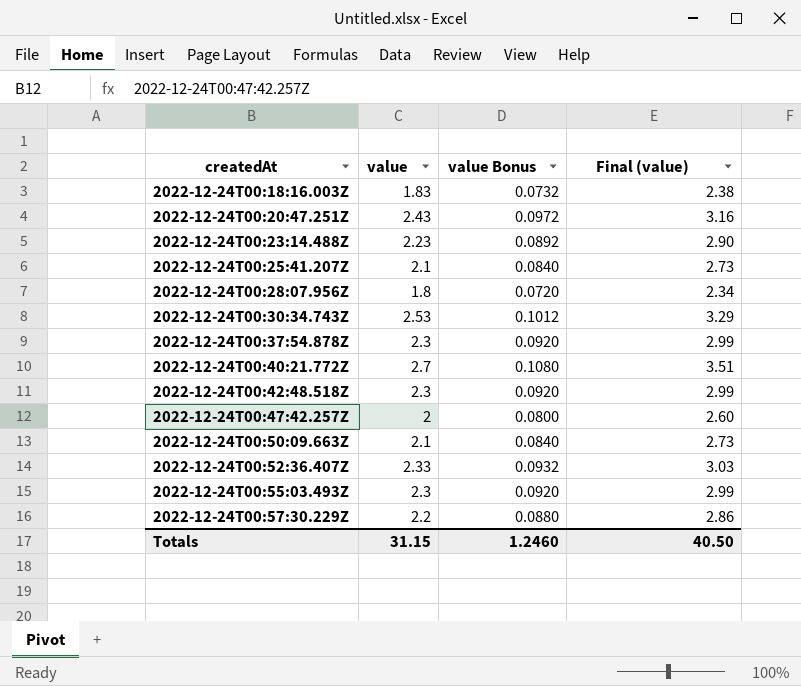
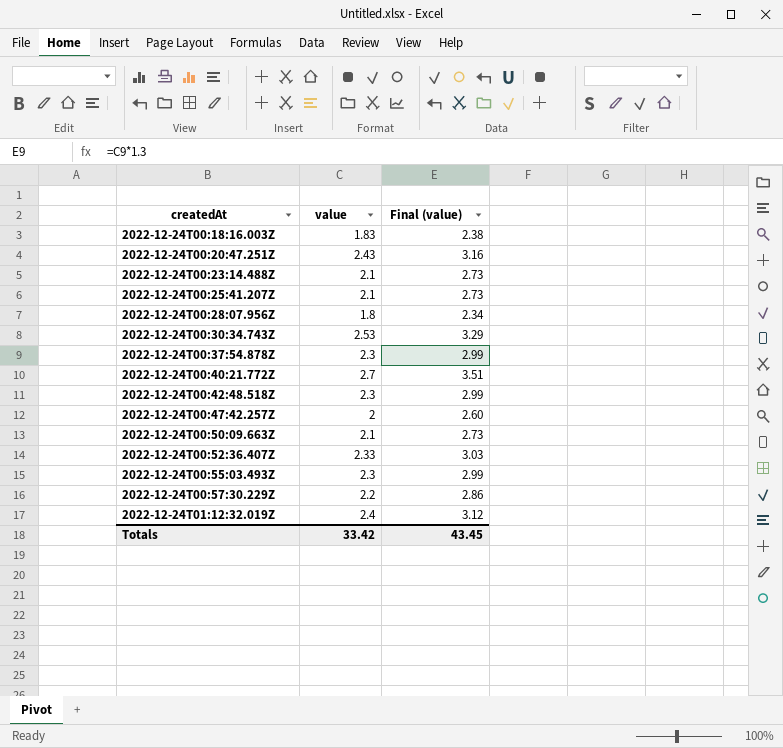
column value Bonus | formula: [value] * 0.04 -> none
2022-12-24T00:23:14.488Z | value: 2.23 -> 2.1
2022-12-24T00:23:14.488Z | Final (value): 2.90 -> 2.73
row 2022-12-24T01:12:32.019Z: none -> 2.4 | 3.12
Totals | value: 31.15 -> 33.42
Totals | Final (value): 40.50 -> 43.45

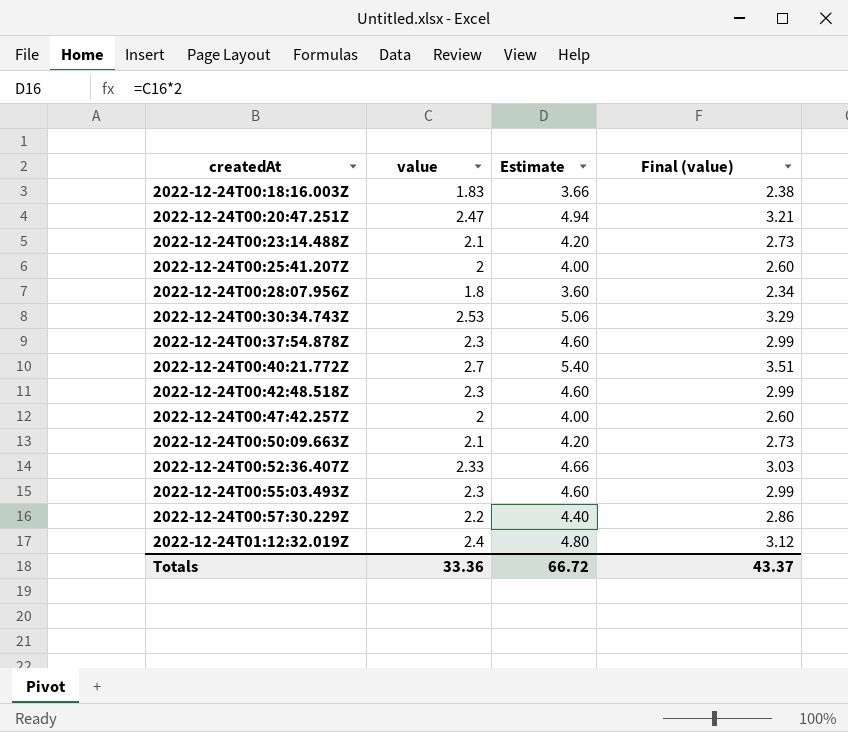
column Estimate | formula: none -> [value] * 2
2022-12-24T00:20:47.251Z | value: 2.43 -> 2.47
2022-12-24T00:20:47.251Z | Final (value): 3.16 -> 3.21
2022-12-24T00:25:41.207Z | value: 2.1 -> 2
2022-12-24T00:25:41.207Z | Final (value): 2.73 -> 2.60
Totals | value: 33.42 -> 33.36
Totals | Final (value): 43.45 -> 43.37

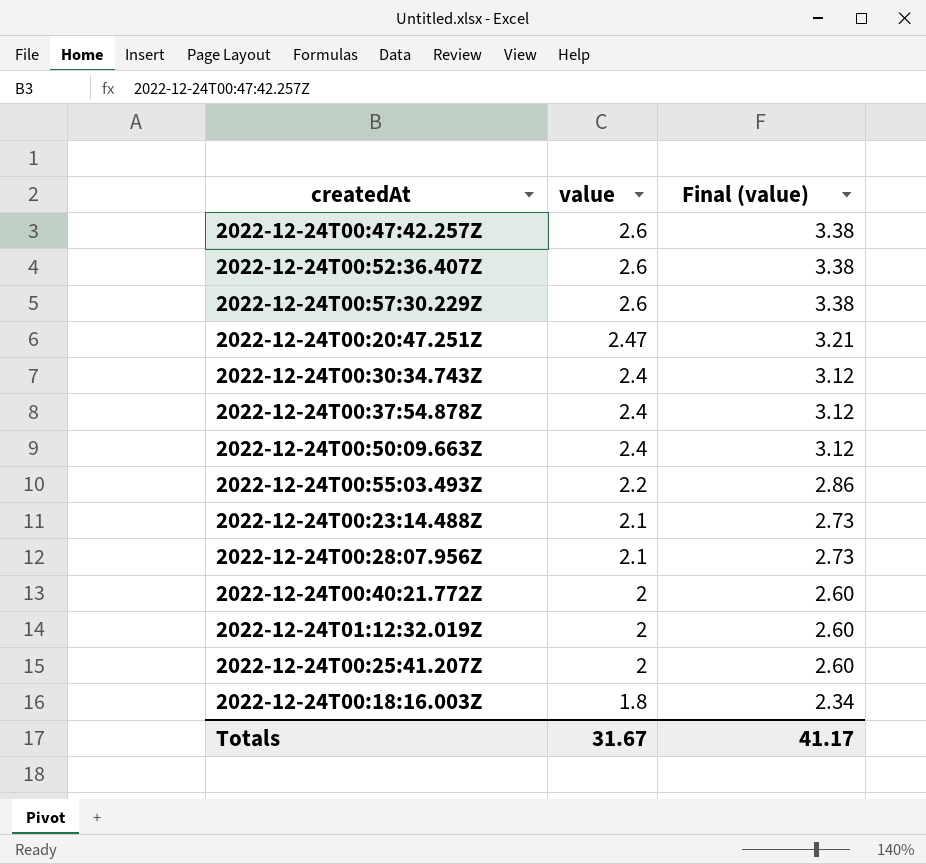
row order: createdAt ascending -> value descending
column Estimate | formula: [value] * 2 -> none
row 2022-12-24T00:42:48.518Z: 2.3 | 4.60 | 2.99 -> none
2022-12-24T00:47:42.257Z | value: 2 -> 2.6
2022-12-24T00:47:42.257Z | Final (value): 2.60 -> 3.38
2022-12-24T00:52:36.407Z | value: 2.33 -> 2.6
2022-12-24T00:52:36.407Z | Final (value): 3.03 -> 3.38
2022-12-24T00:57:30.229Z | value: 2.2 -> 2.6
2022-12-24T00:57:30.229Z | Final (value): 2.86 -> 3.38
2022-12-24T00:30:34.743Z | value: 2.53 -> 2.4
2022-12-24T00:30:34.743Z | Final (value): 3.29 -> 3.12
2022-12-24T00:37:54.878Z | value: 2.3 -> 2.4
2022-12-24T00:37:54.878Z | Final (value): 2.99 -> 3.12
2022-12-24T00:50:09.663Z | value: 2.1 -> 2.4
2022-12-24T00:50:09.663Z | Final (value): 2.73 -> 3.12
2022-12-24T00:55:03.493Z | value: 2.3 -> 2.2
2022-12-24T00:55:03.493Z | Final (value): 2.99 -> 2.86
2022-12-24T00:28:07.956Z | value: 1.8 -> 2.1
2022-12-24T00:28:07.956Z | Final (value): 2.34 -> 2.73
2022-12-24T00:40:21.772Z | value: 2.7 -> 2
2022-12-24T00:40:21.772Z | Final (value): 3.51 -> 2.60
2022-12-24T01:12:32.019Z | value: 2.4 -> 2
2022-12-24T01:12:32.019Z | Final (value): 3.12 -> 2.60
2022-12-24T00:18:16.003Z | value: 1.83 -> 1.8
2022-12-24T00:18:16.003Z | Final (value): 2.38 -> 2.34
Totals | value: 33.36 -> 31.67
Totals | Final (value): 43.37 -> 41.17

